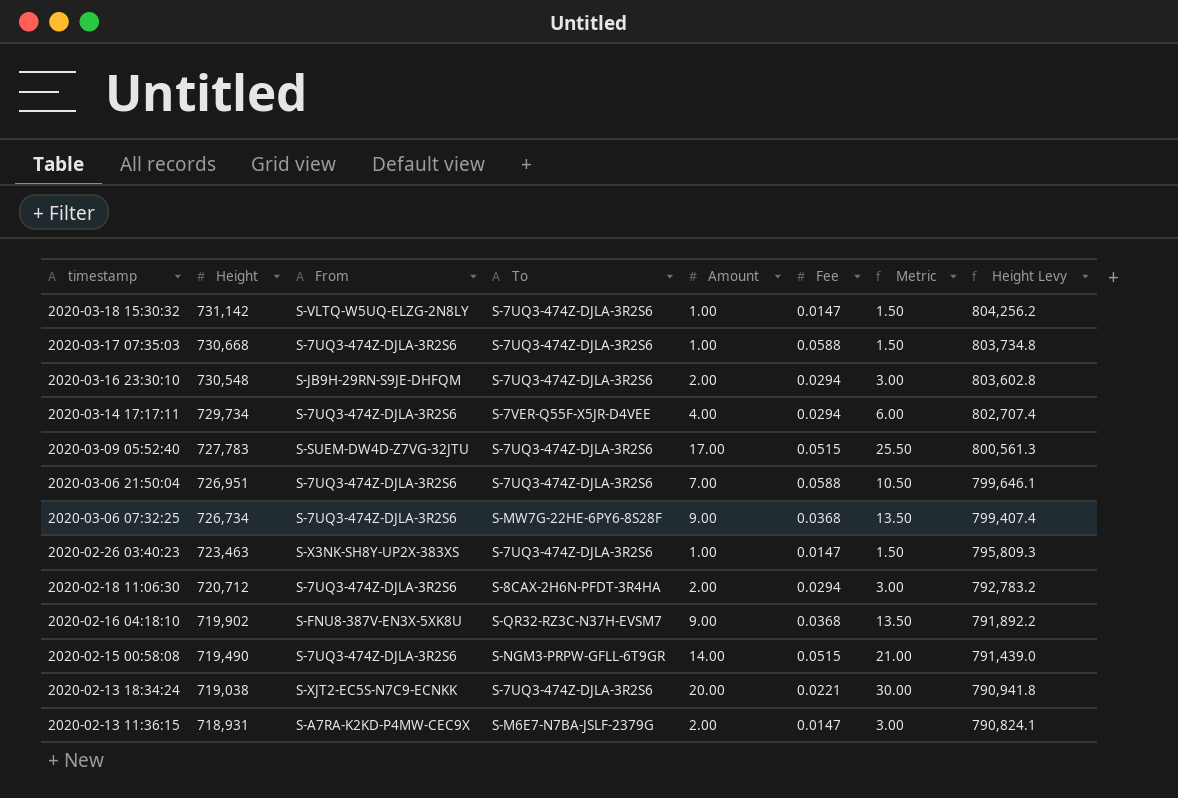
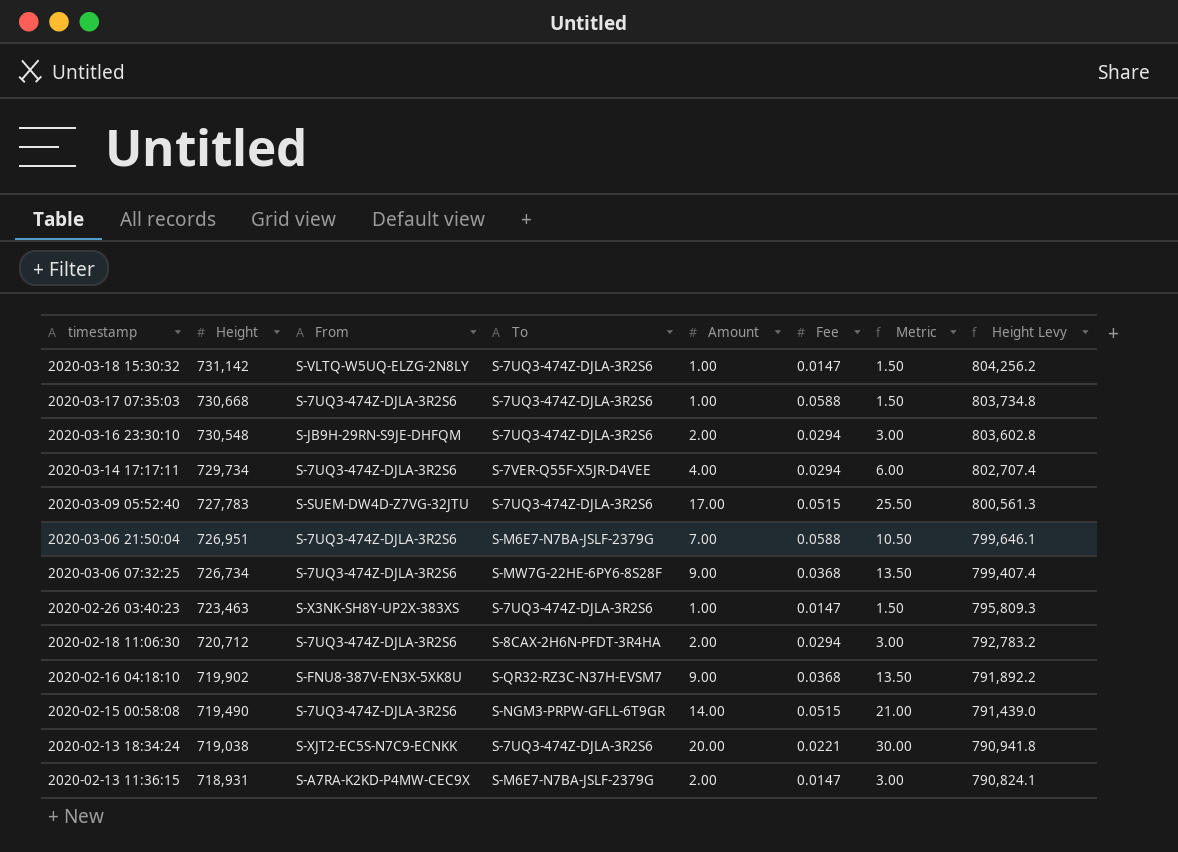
2020-03-06 21:50:04 | To: S-7UQ3-474Z-DJLA-3R2S6 -> S-M6E7-N7BA-JSLF-2379G

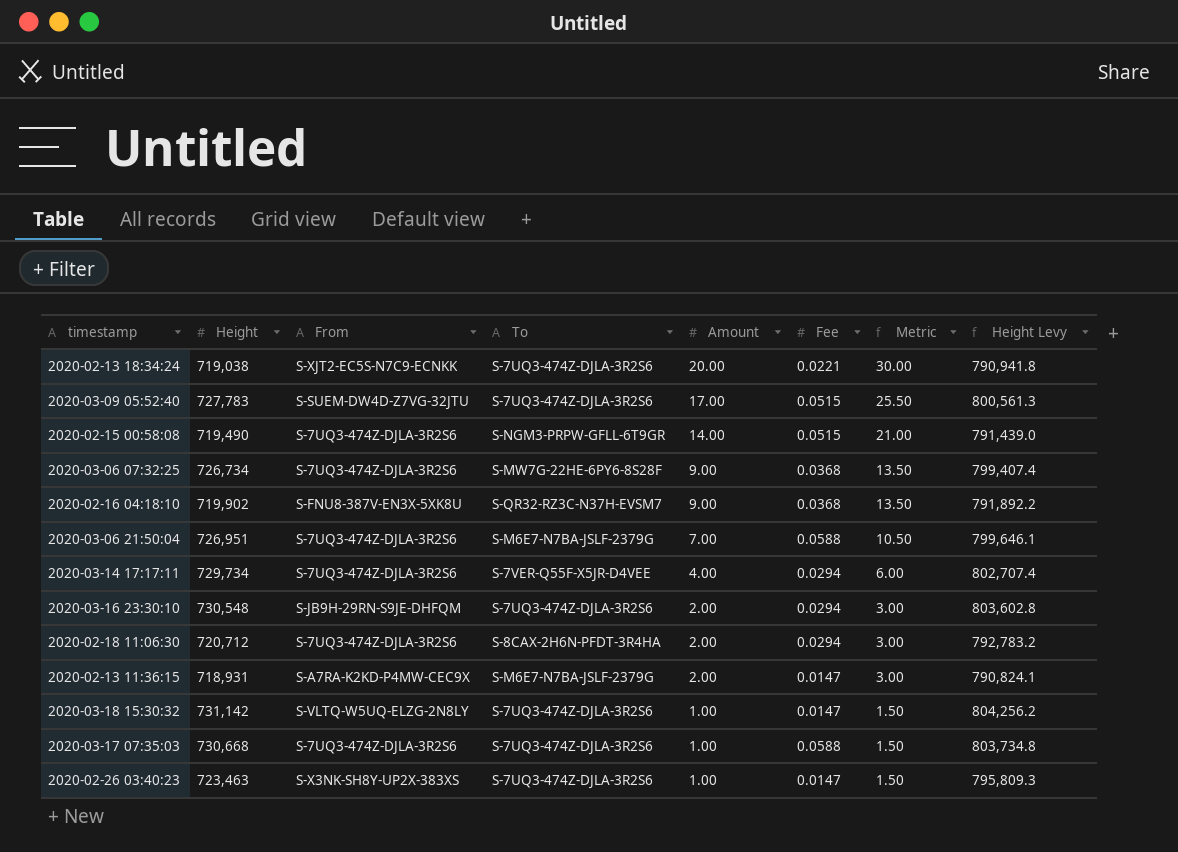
row order: timestamp descending -> Amount descending

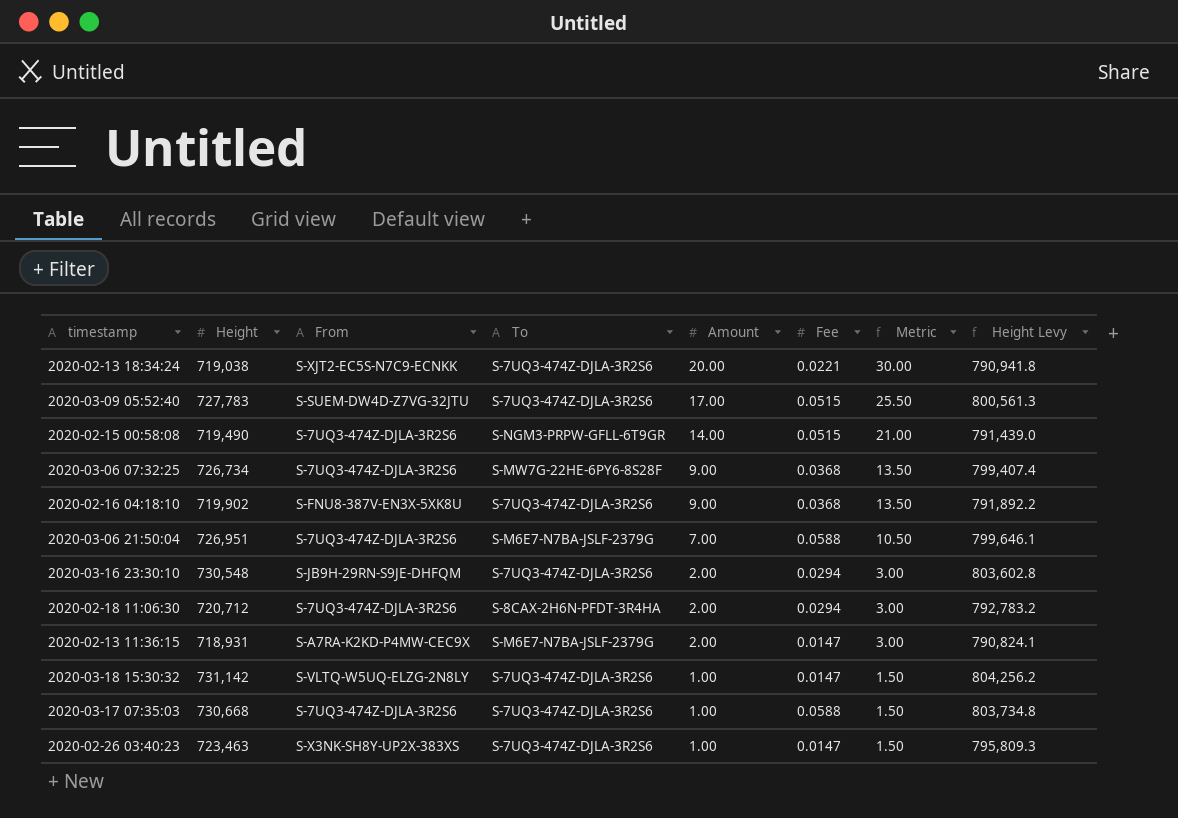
row 2020-03-14 17:17:11: 729,734 | S-7UQ3-474Z-DJLA-3R2S6 | S-7VER-Q55F-X5JR-D4VEE | 4.00 | 0.0294 | 6.00 | 802,707.4 -> none
2020-02-16 04:18:10 | To: S-QR32-RZ3C-N37H-EVSM7 -> S-7UQ3-474Z-DJLA-3R2S6

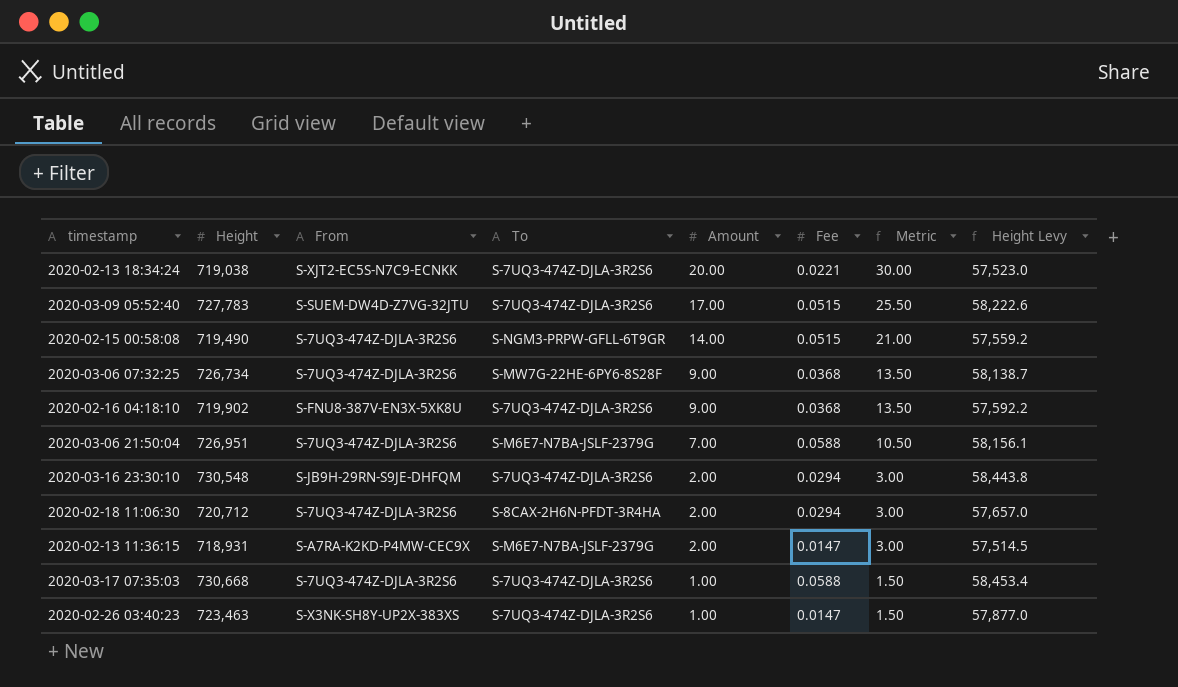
column Height Levy | formula: [Height] * 1.1 -> [Height] * 0.08
row 2020-03-18 15:30:32: 731,142 | S-VLTQ-W5UQ-ELZG-2N8LY | S-7UQ3-474Z-DJLA-3R2S6 | 1.00 | 0.0147 | 1.50 | 804,256.2 -> none

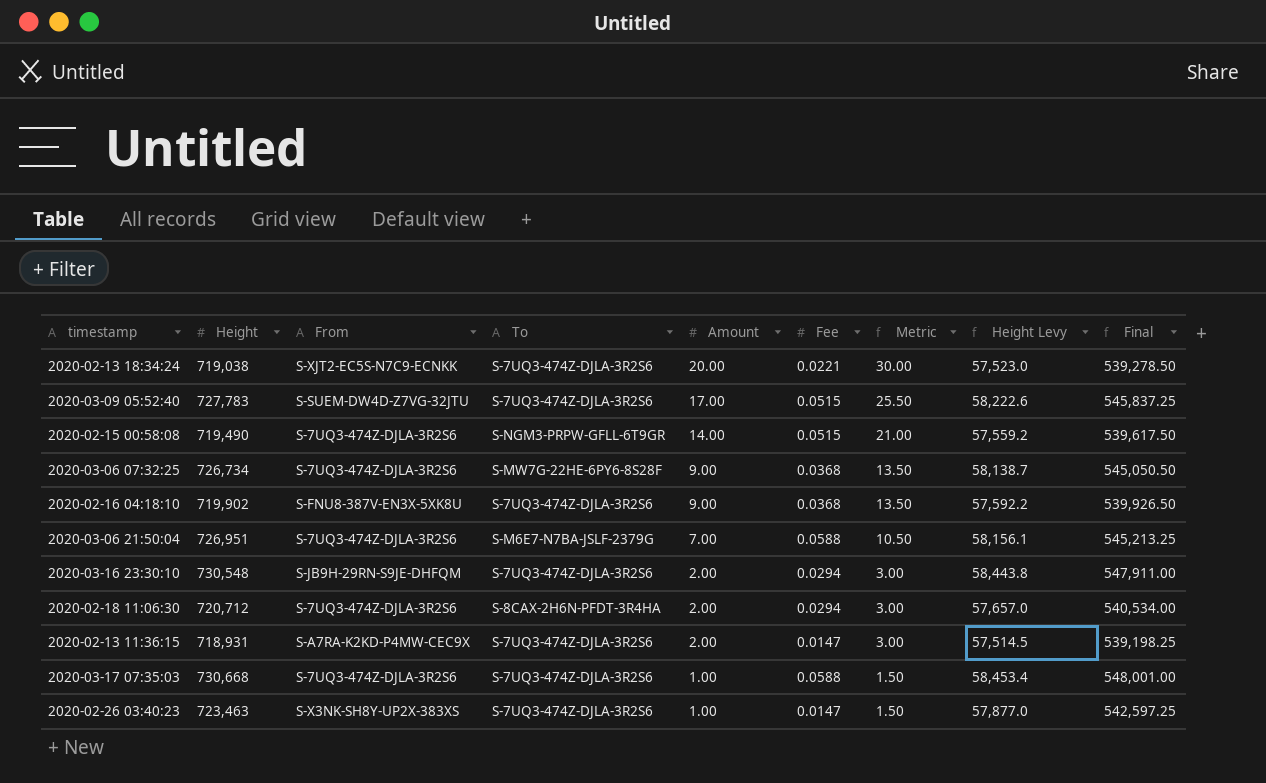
column Final | formula: none -> [Height] * 0.75
2020-02-13 11:36:15 | To: S-M6E7-N7BA-JSLF-2379G -> S-7UQ3-474Z-DJLA-3R2S6

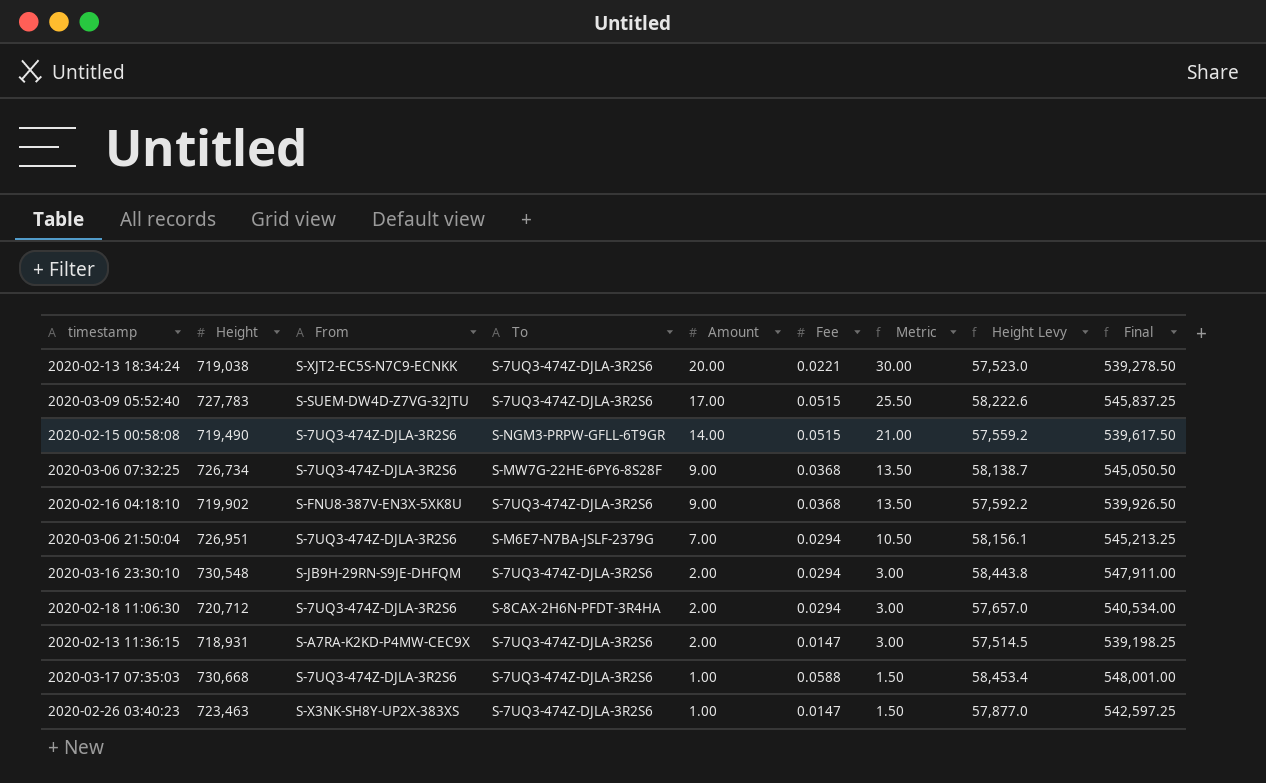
2020-03-06 21:50:04 | Fee: 0.0588 -> 0.0294

